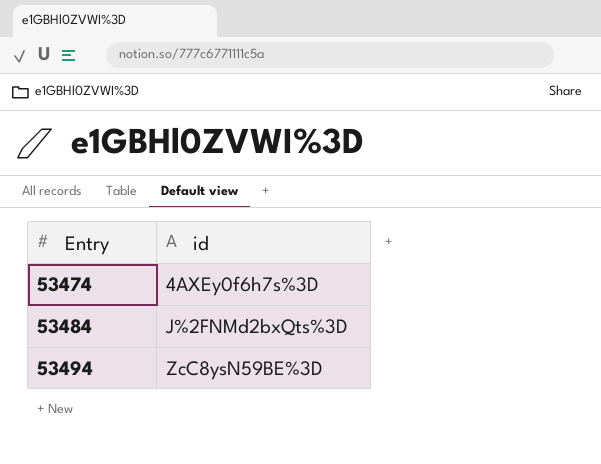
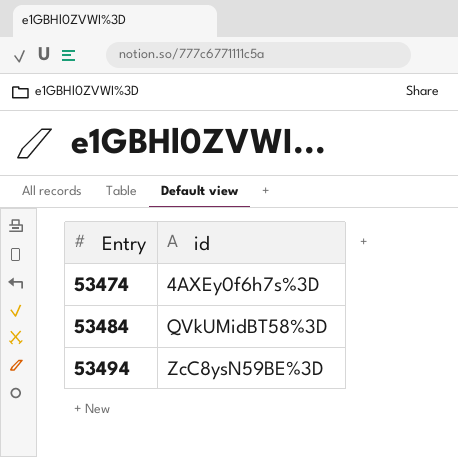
53484 | id: J%2FNMd2bxQts%3D -> QVkUMidBT58%3D

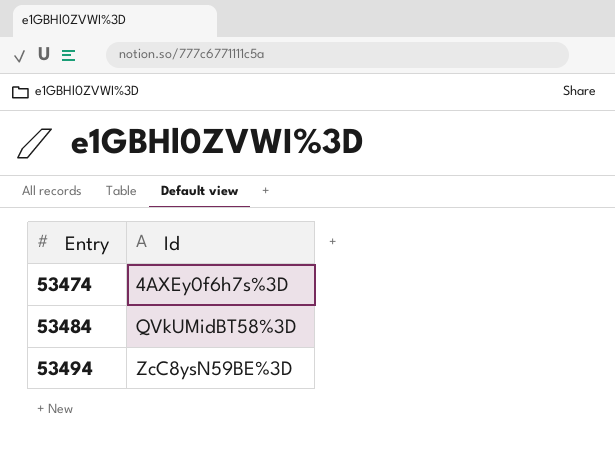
column name: id -> Id

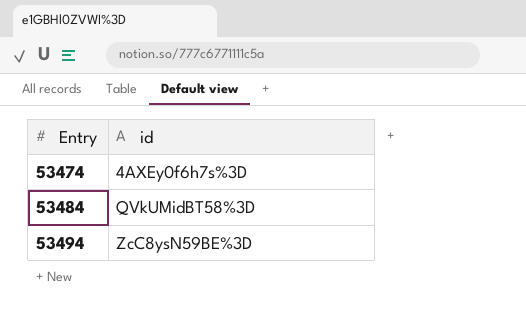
column name: Id -> id

